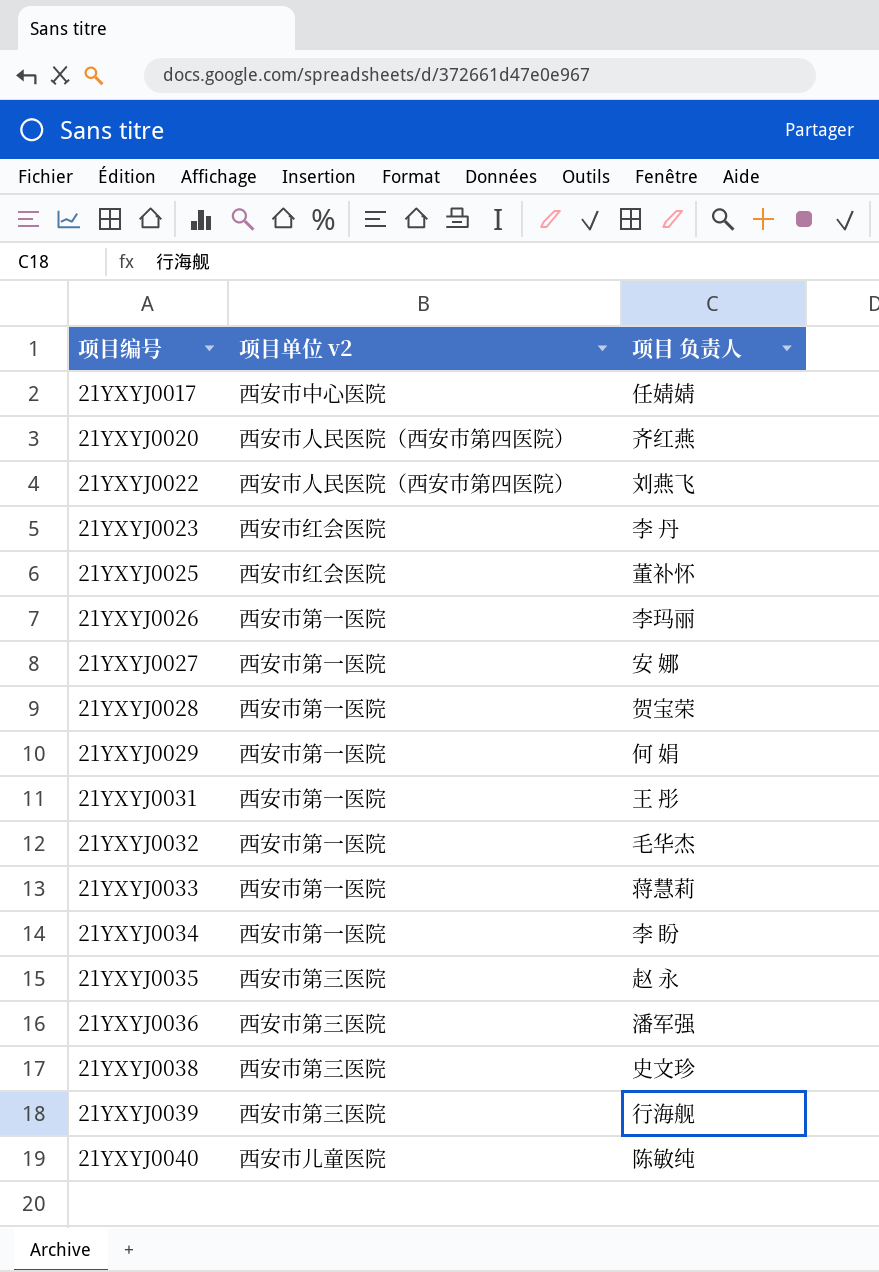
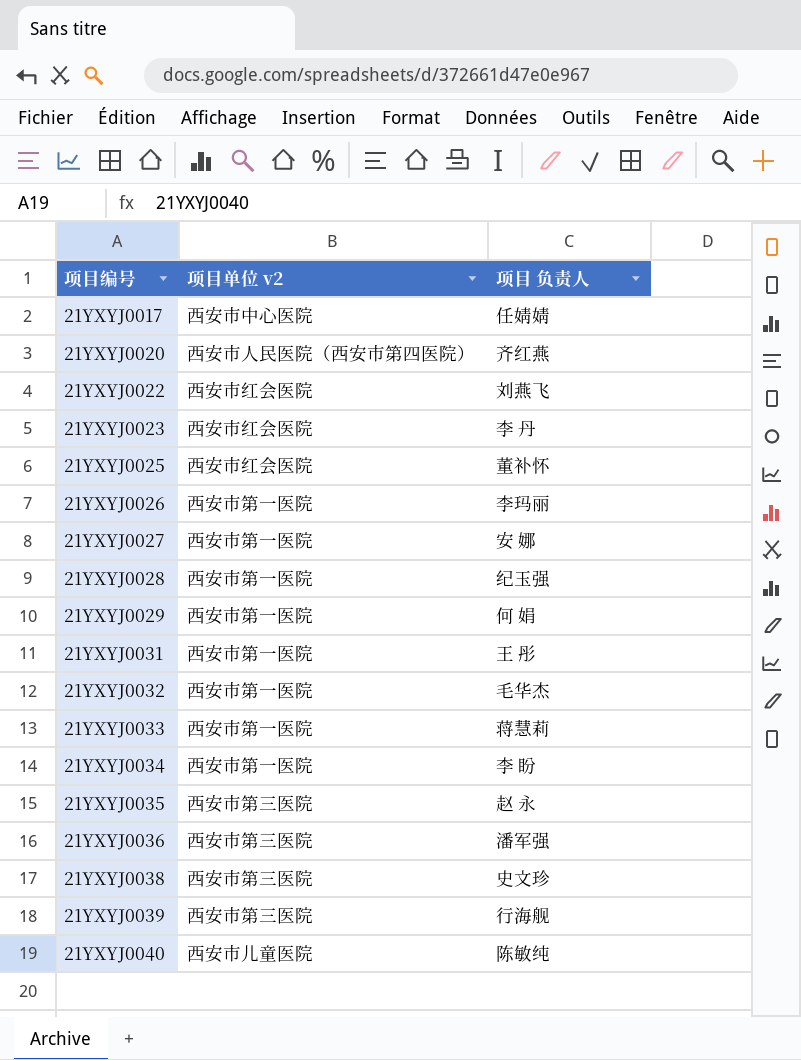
21YXYJ0022 | 项目单位 v2: 西安市人民医院（西安市第四医院） -> 西安市红会医院
21YXYJ0028 | 项目 负责人: 贺宝荣 -> 纪玉强

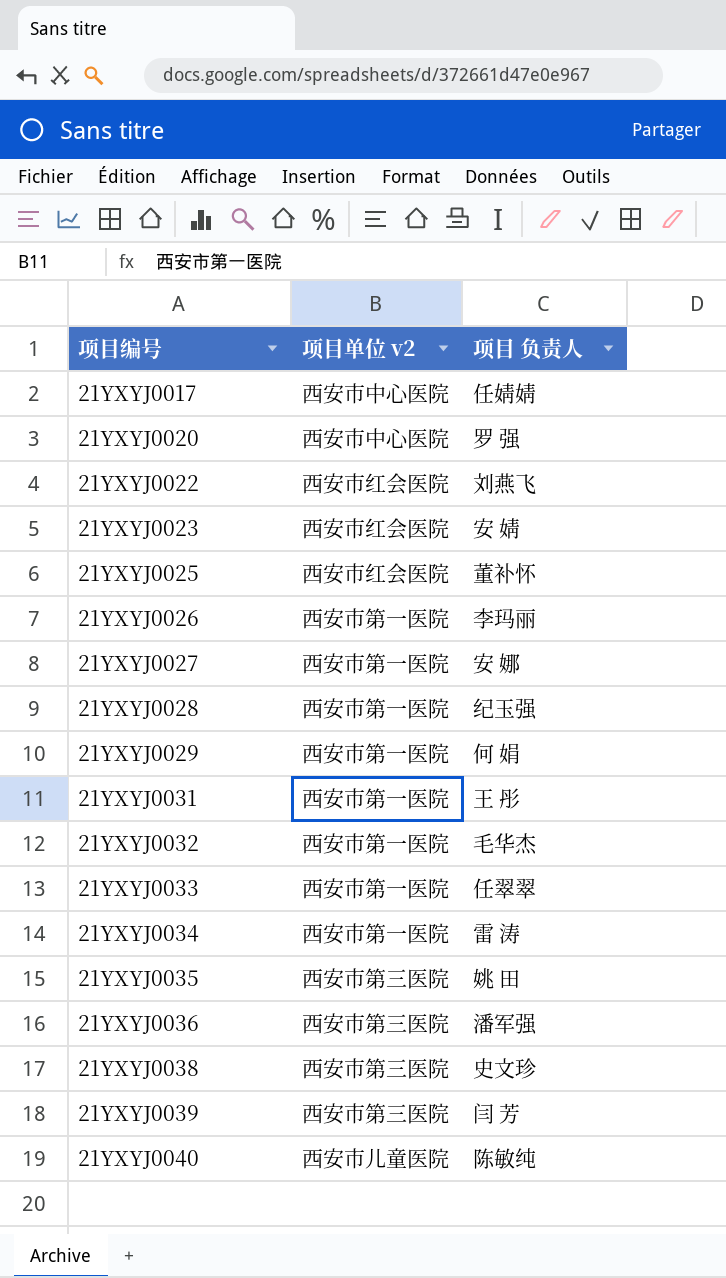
21YXYJ0020 | 项目单位 v2: 西安市人民医院（西安市第四医院） -> 西安市中心医院
21YXYJ0020 | 项目 负责人: 齐红燕 -> 罗 强
21YXYJ0023 | 项目 负责人: 李 丹 -> 安 婧
21YXYJ0033 | 项目 负责人: 蒋慧莉 -> 任翠翠
21YXYJ0034 | 项目 负责人: 李 盼 -> 雷 涛
21YXYJ0035 | 项目 负责人: 赵 永 -> 姚 田
21YXYJ0039 | 项目 负责人: 行海舰 -> 闫 芳

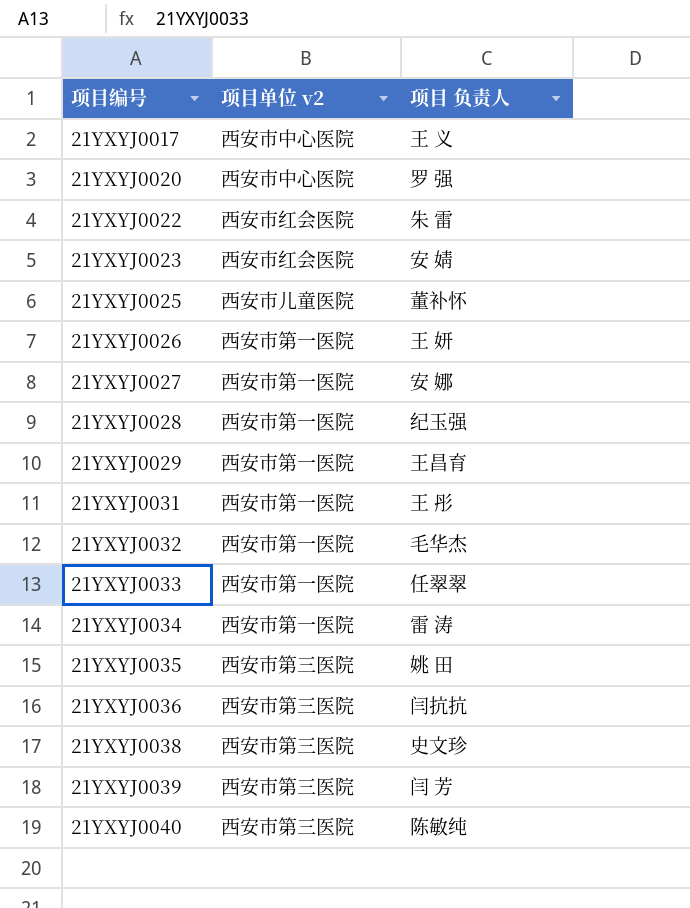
21YXYJ0017 | 项目 负责人: 任婧婧 -> 王 义
21YXYJ0022 | 项目 负责人: 刘燕飞 -> 朱 雷
21YXYJ0025 | 项目单位 v2: 西安市红会医院 -> 西安市儿童医院
21YXYJ0026 | 项目 负责人: 李玛丽 -> 王 妍
21YXYJ0029 | 项目 负责人: 何 娟 -> 王昌育
21YXYJ0036 | 项目 负责人: 潘军强 -> 闫抗抗
21YXYJ0040 | 项目单位 v2: 西安市儿童医院 -> 西安市第三医院

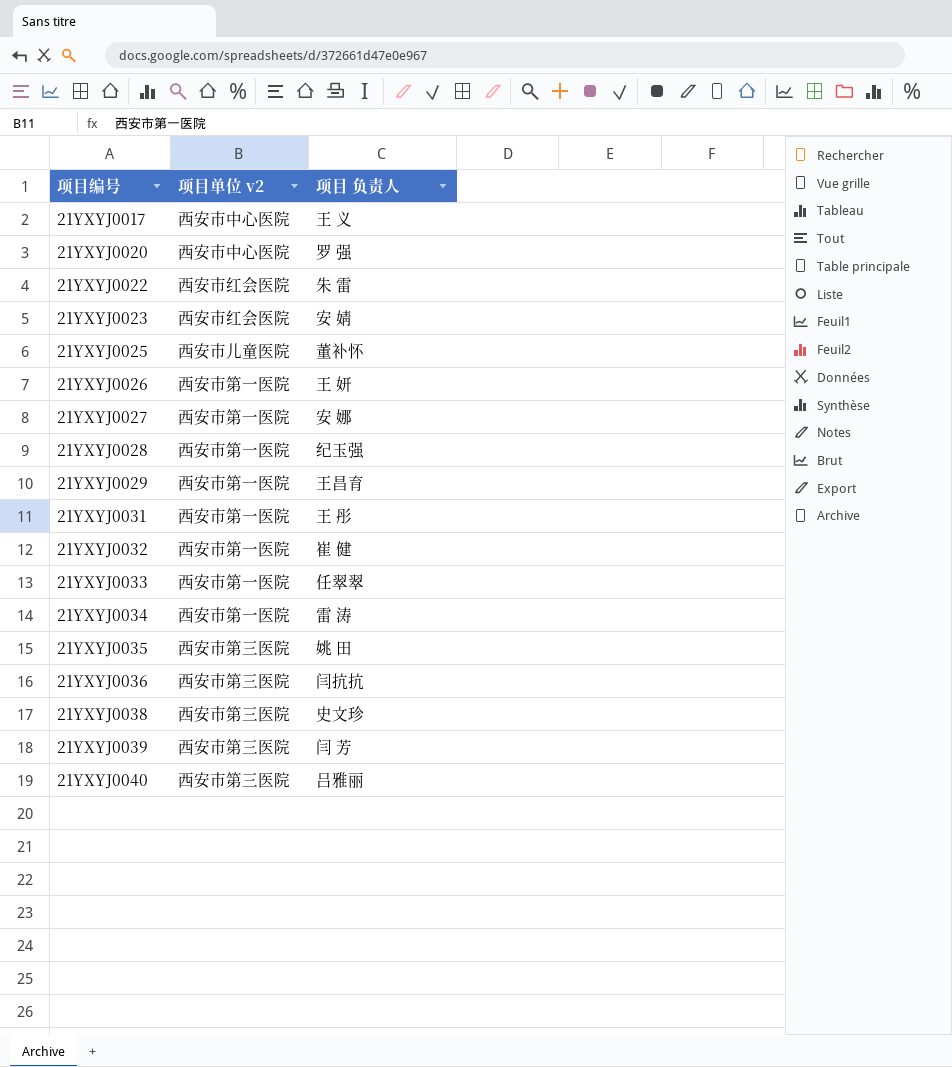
21YXYJ0032 | 项目 负责人: 毛华杰 -> 崔 健
21YXYJ0040 | 项目 负责人: 陈敏纯 -> 吕雅丽

